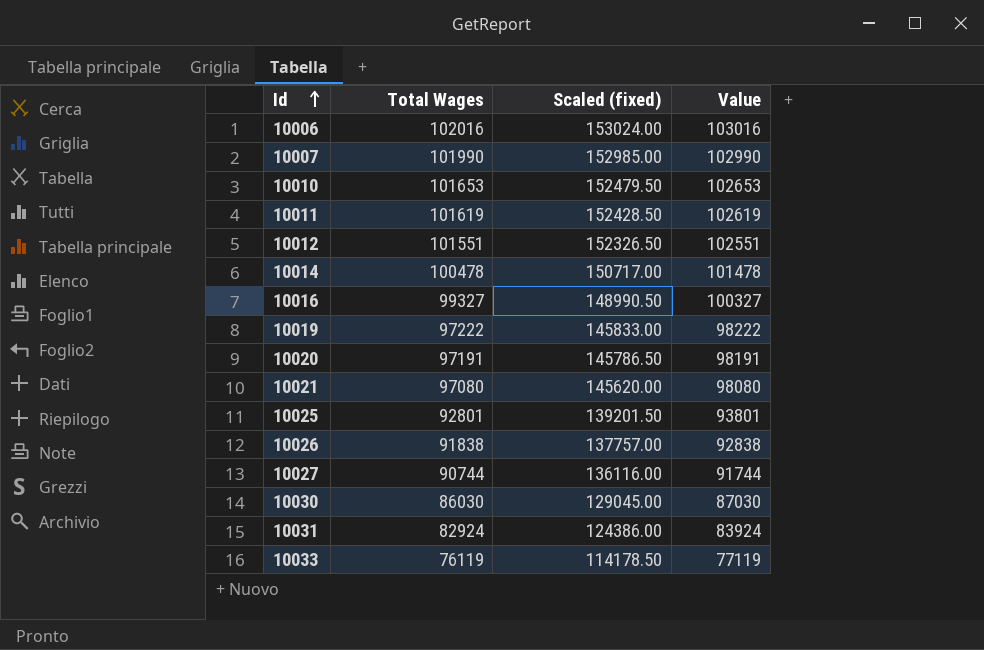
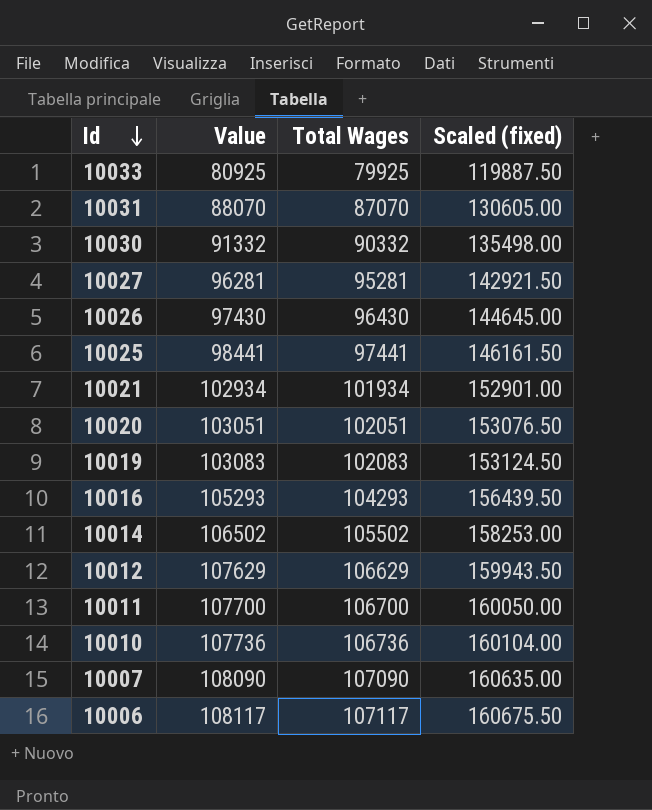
row order: Id ascending -> Id descending
column Value | position: 4 -> 2
10033 | Value: 77119 -> 80925
10033 | Total Wages: 76119 -> 79925
10033 | Scaled (fixed): 114178.50 -> 119887.50
10031 | Value: 83924 -> 88070
10031 | Total Wages: 82924 -> 87070
10031 | Scaled (fixed): 124386.00 -> 130605.00
10030 | Value: 87030 -> 91332
10030 | Total Wages: 86030 -> 90332
10030 | Scaled (fixed): 129045.00 -> 135498.00
10027 | Value: 91744 -> 96281
10027 | Total Wages: 90744 -> 95281
10027 | Scaled (fixed): 136116.00 -> 142921.50
10026 | Value: 92838 -> 97430
10026 | Total Wages: 91838 -> 96430
10026 | Scaled (fixed): 137757.00 -> 144645.00
10025 | Value: 93801 -> 98441
10025 | Total Wages: 92801 -> 97441
10025 | Scaled (fixed): 139201.50 -> 146161.50
10021 | Value: 98080 -> 102934
10021 | Total Wages: 97080 -> 101934
10021 | Scaled (fixed): 145620.00 -> 152901.00
10020 | Value: 98191 -> 103051
10020 | Total Wages: 97191 -> 102051
10020 | Scaled (fixed): 145786.50 -> 153076.50
10019 | Value: 98222 -> 103083
10019 | Total Wages: 97222 -> 102083
10019 | Scaled (fixed): 145833.00 -> 153124.50
10016 | Value: 100327 -> 105293
10016 | Total Wages: 99327 -> 104293
10016 | Scaled (fixed): 148990.50 -> 156439.50
10014 | Value: 101478 -> 106502
10014 | Total Wages: 100478 -> 105502
10014 | Scaled (fixed): 150717.00 -> 158253.00
10012 | Value: 102551 -> 107629
10012 | Total Wages: 101551 -> 106629
10012 | Scaled (fixed): 152326.50 -> 159943.50
10011 | Value: 102619 -> 107700
10011 | Total Wages: 101619 -> 106700
10011 | Scaled (fixed): 152428.50 -> 160050.00
10010 | Value: 102653 -> 107736
10010 | Total Wages: 101653 -> 106736
10010 | Scaled (fixed): 152479.50 -> 160104.00
10007 | Value: 102990 -> 108090
10007 | Total Wages: 101990 -> 107090
10007 | Scaled (fixed): 152985.00 -> 160635.00
10006 | Value: 103016 -> 108117
10006 | Total Wages: 102016 -> 107117
10006 | Scaled (fixed): 153024.00 -> 160675.50

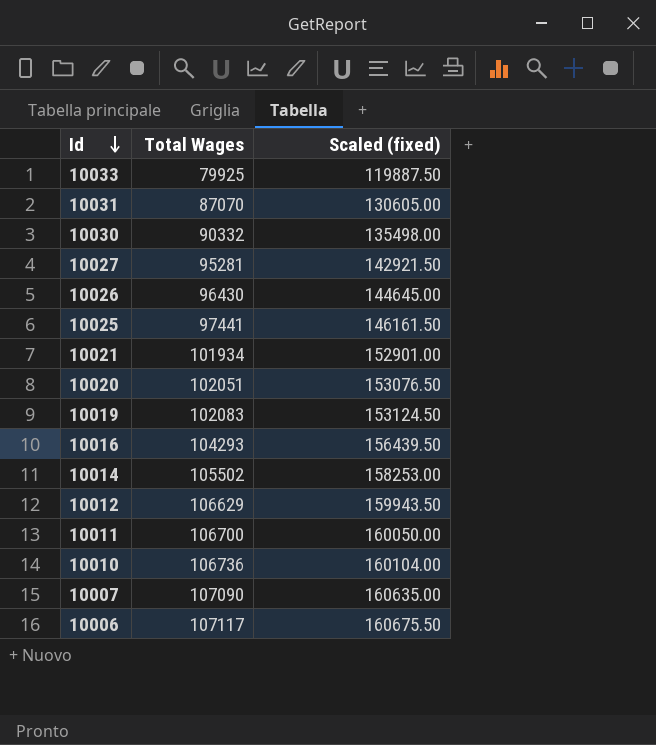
column Value | formula: [Total Wages] + 1000 -> none

